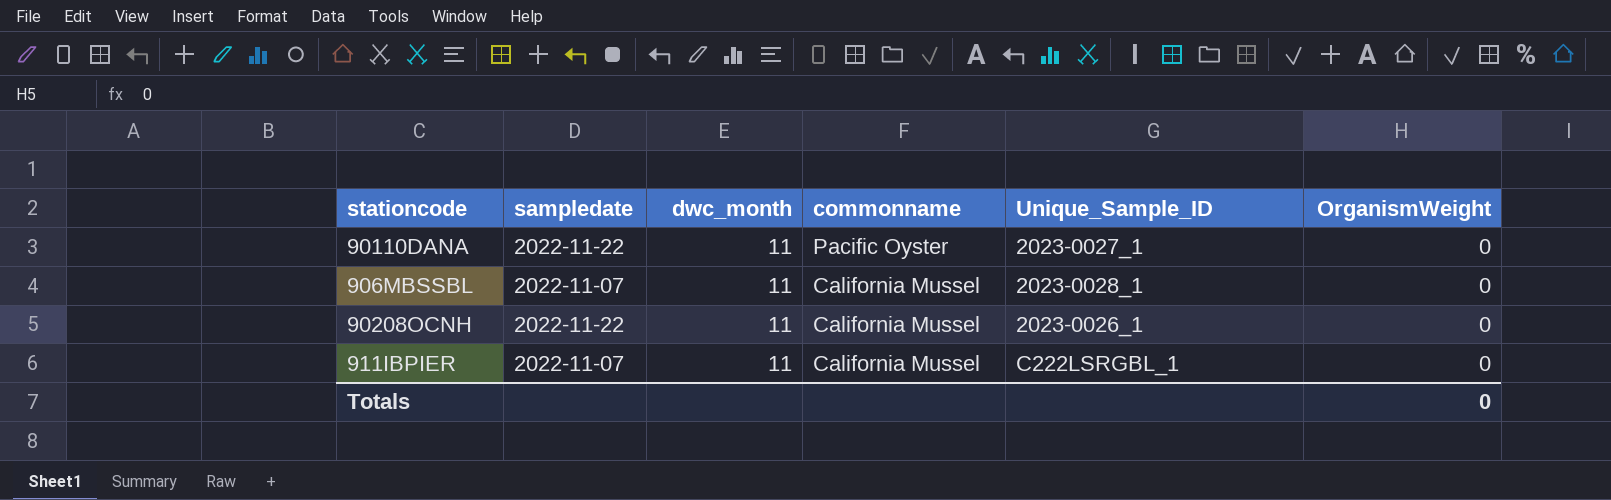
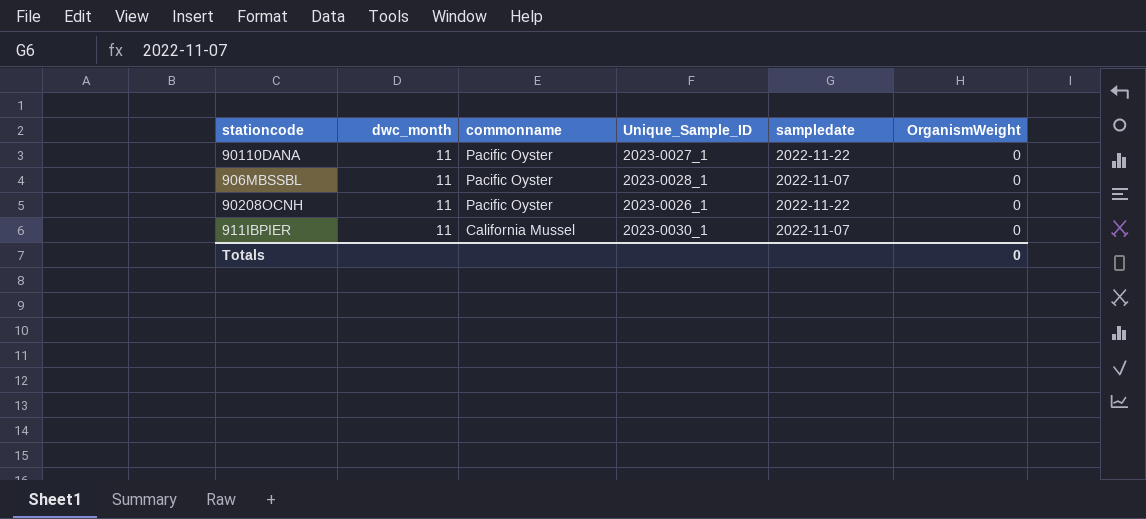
column sampledate | position: 2 -> 5
906MBSSBL | commonname: California Mussel -> Pacific Oyster
90208OCNH | commonname: California Mussel -> Pacific Oyster
911IBPIER | Unique_Sample_ID: C222LSRGBL_1 -> 2023-0030_1

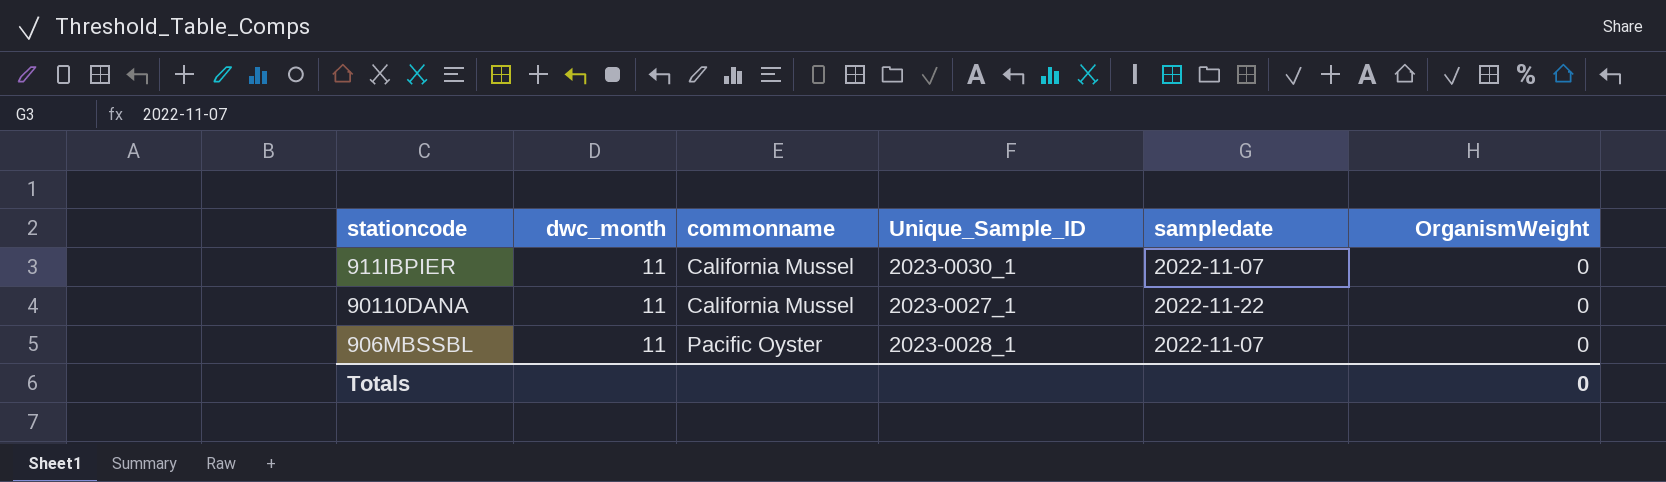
row order: commonname descending -> commonname ascending
row 90208OCNH: 11 | Pacific Oyster | 2023-0026_1 | 2022-11-22 | 0 -> none
90110DANA | commonname: Pacific Oyster -> California Mussel

